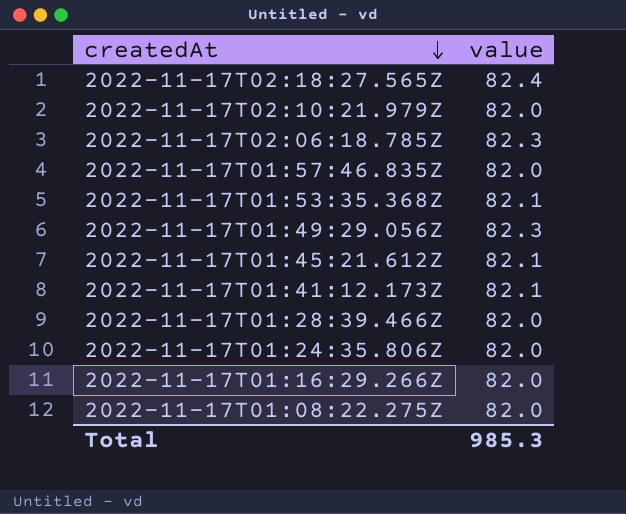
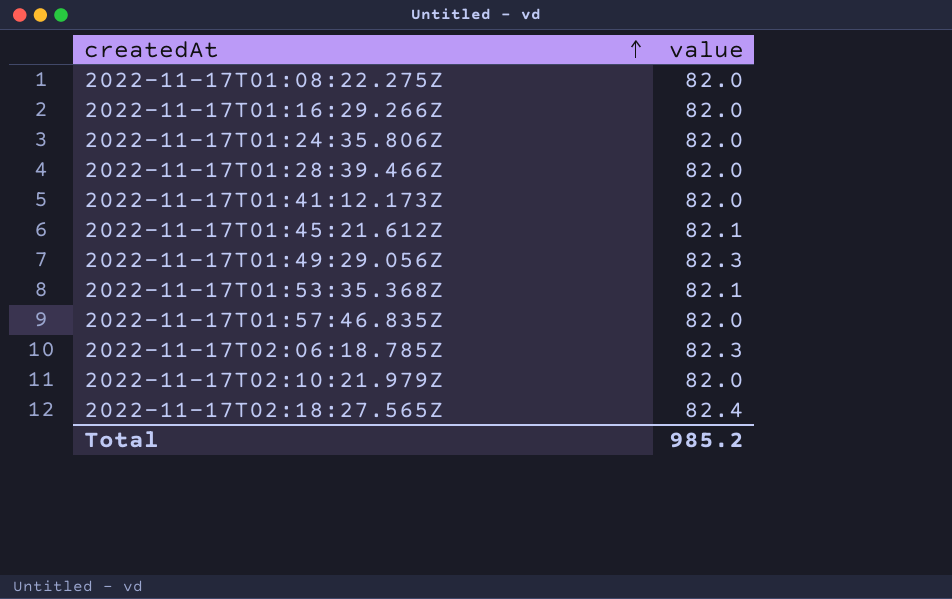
row order: createdAt descending -> createdAt ascending
2022-11-17T01:41:12.173Z | value: 82.1 -> 82.0
Total | value: 985.3 -> 985.2

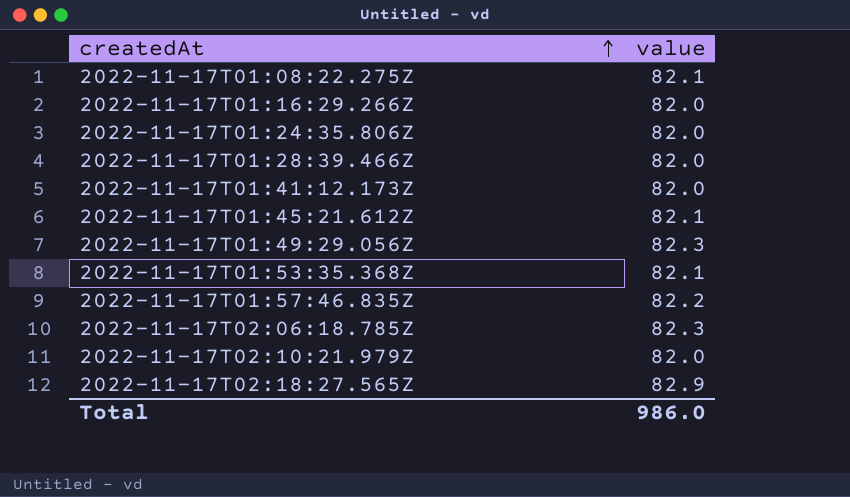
2022-11-17T01:08:22.275Z | value: 82.0 -> 82.1
2022-11-17T01:57:46.835Z | value: 82.0 -> 82.2
2022-11-17T02:18:27.565Z | value: 82.4 -> 82.9
Total | value: 985.2 -> 986.0

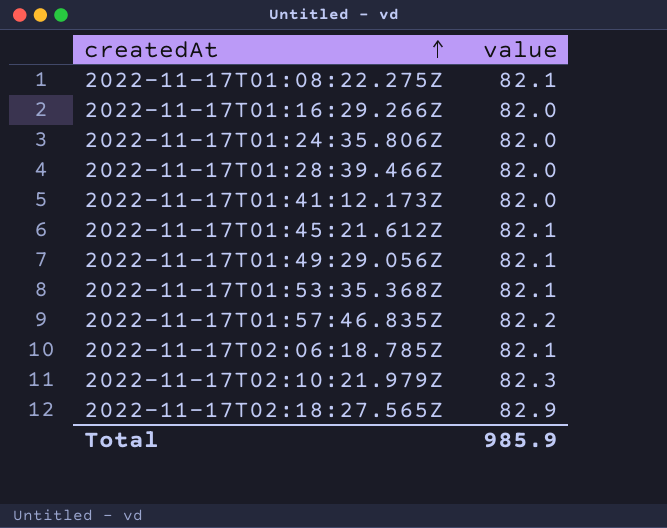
2022-11-17T01:49:29.056Z | value: 82.3 -> 82.1
2022-11-17T02:06:18.785Z | value: 82.3 -> 82.1
2022-11-17T02:10:21.979Z | value: 82.0 -> 82.3
Total | value: 986.0 -> 985.9

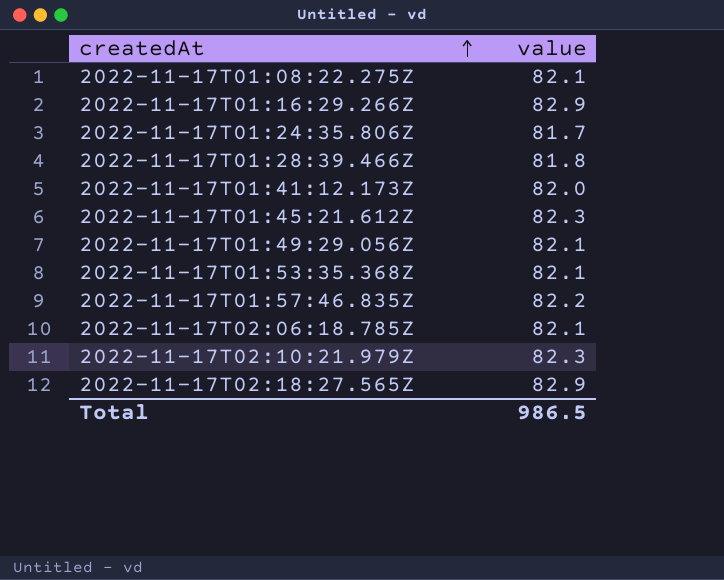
2022-11-17T01:16:29.266Z | value: 82.0 -> 82.9
2022-11-17T01:24:35.806Z | value: 82.0 -> 81.7
2022-11-17T01:28:39.466Z | value: 82.0 -> 81.8
2022-11-17T01:45:21.612Z | value: 82.1 -> 82.3
Total | value: 985.9 -> 986.5

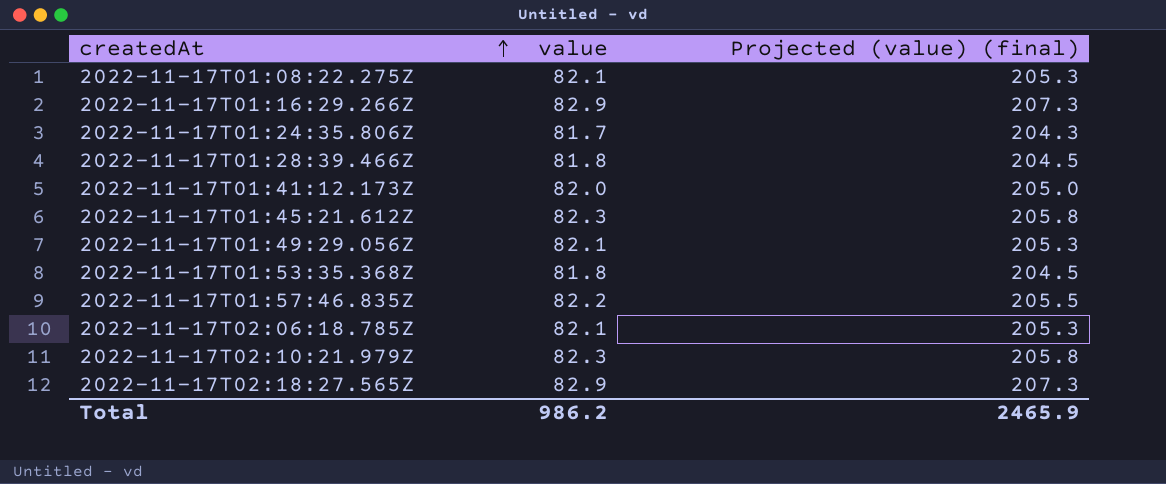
column Projected (value) (final) | formula: none -> [value] * 2.5
2022-11-17T01:53:35.368Z | value: 82.1 -> 81.8
Total | value: 986.5 -> 986.2

